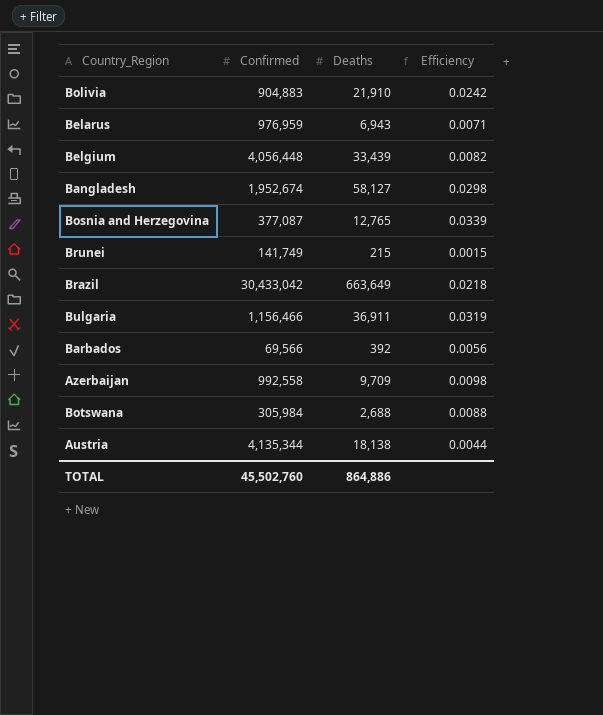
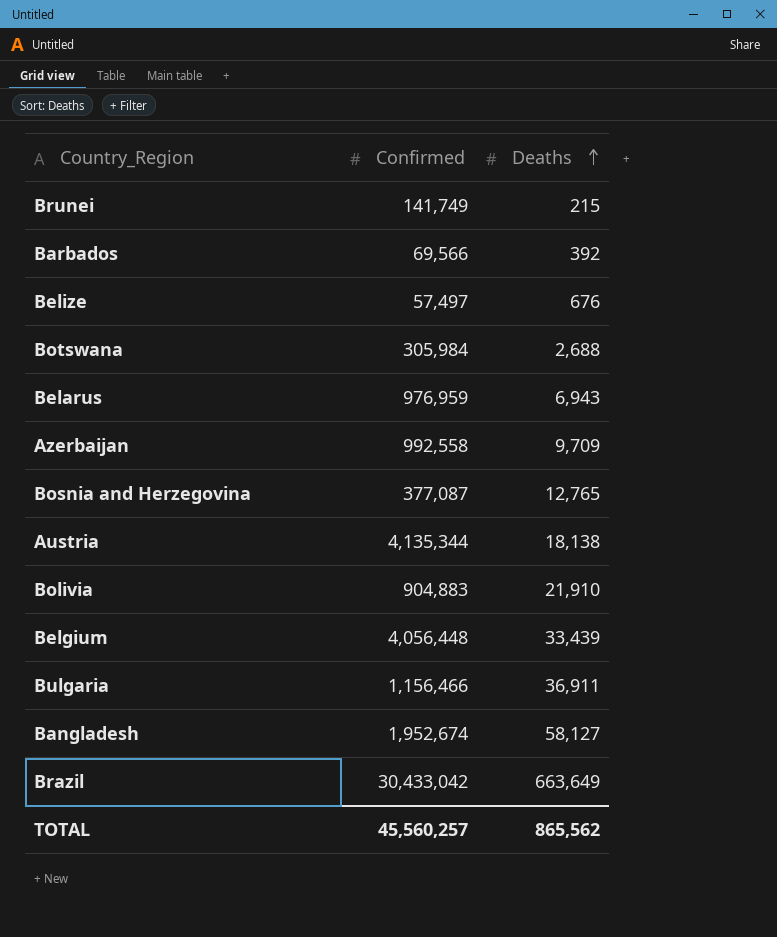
row order: none -> Deaths ascending
column Efficiency | formula: [Deaths] / [Confirmed] -> none
row Belize: none -> 57,497 | 676
TOTAL | Confirmed: 45,502,760 -> 45,560,257
TOTAL | Deaths: 864,886 -> 865,562

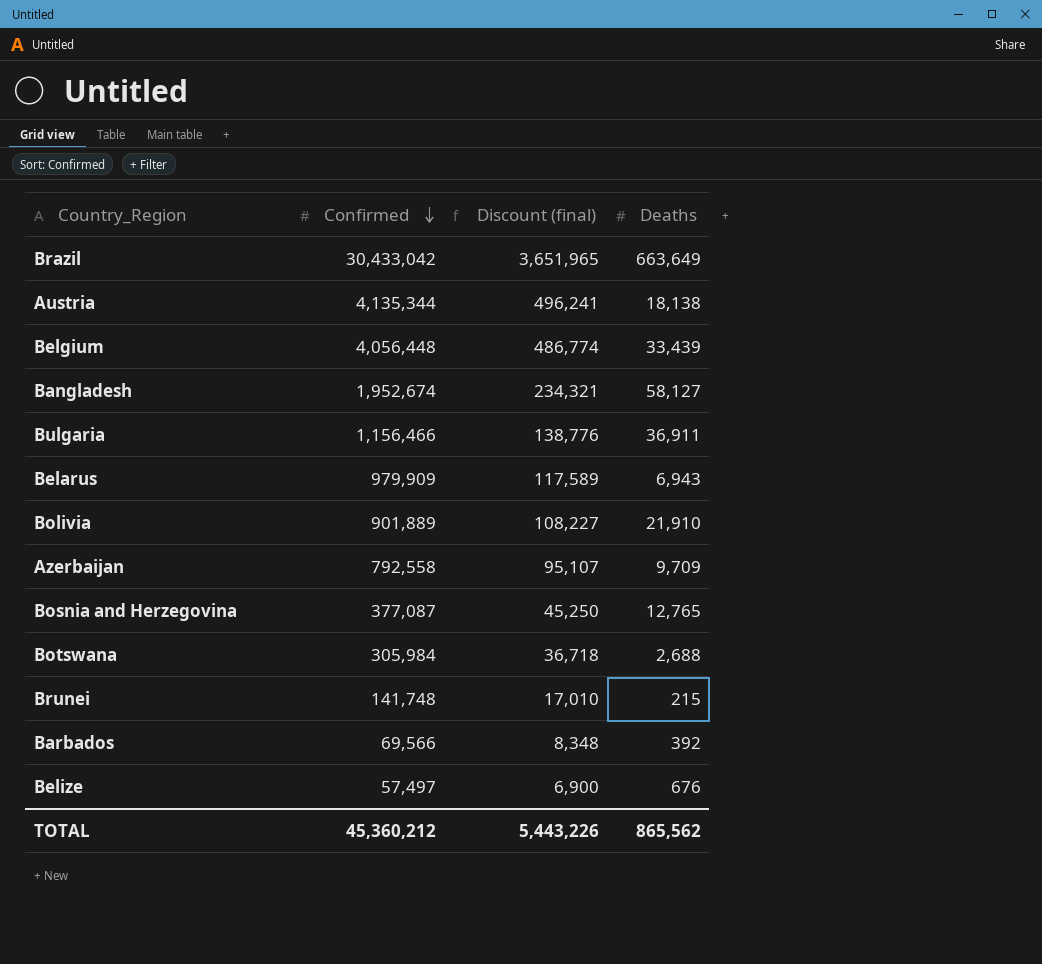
row order: Deaths ascending -> Confirmed descending
column Discount (final) | formula: none -> [Confirmed] * 0.12
Belarus | Confirmed: 976,959 -> 979,909
Bolivia | Confirmed: 904,883 -> 901,889
Azerbaijan | Confirmed: 992,558 -> 792,558
Brunei | Confirmed: 141,749 -> 141,748
TOTAL | Confirmed: 45,560,257 -> 45,360,212

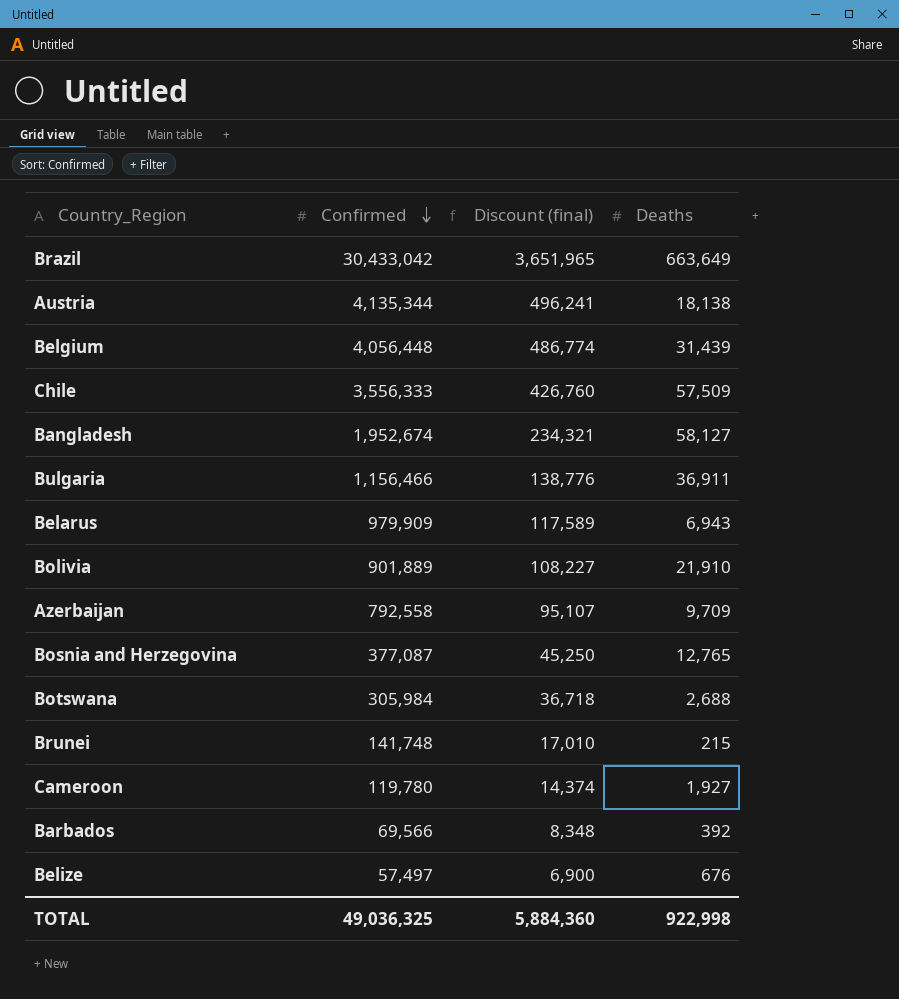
Belgium | Deaths: 33,439 -> 31,439
row Chile: none -> 3,556,333 | 426,760 | 57,509
row Cameroon: none -> 119,780 | 14,374 | 1,927
TOTAL | Confirmed: 45,360,212 -> 49,036,325
TOTAL | Discount (final): 5,443,226 -> 5,884,360
TOTAL | Deaths: 865,562 -> 922,998

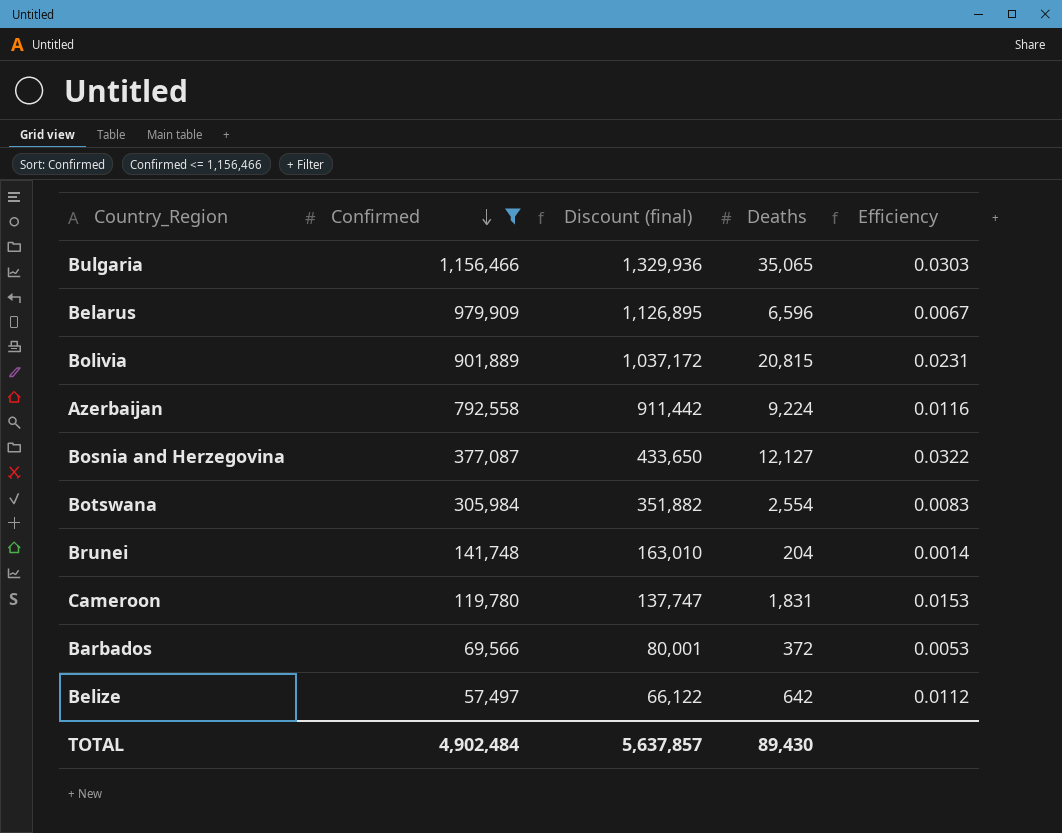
filter: none -> Confirmed <= 1,156,466
column Discount (final) | formula: [Confirmed] * 0.12 -> [Confirmed] * 1.15
column Efficiency | formula: none -> [Deaths] / [Confirmed]
Bulgaria | Deaths: 36,911 -> 35,065
Belarus | Deaths: 6,943 -> 6,596
Bolivia | Deaths: 21,910 -> 20,815
Azerbaijan | Deaths: 9,709 -> 9,224
Bosnia and Herzegovina | Deaths: 12,765 -> 12,127
Botswana | Deaths: 2,688 -> 2,554
Brunei | Deaths: 215 -> 204
Cameroon | Deaths: 1,927 -> 1,831
Barbados | Deaths: 392 -> 372
Belize | Deaths: 676 -> 642
TOTAL | Confirmed: 49,036,325 -> 4,902,484
TOTAL | Discount (final): 5,884,360 -> 5,637,857
TOTAL | Deaths: 922,998 -> 89,430

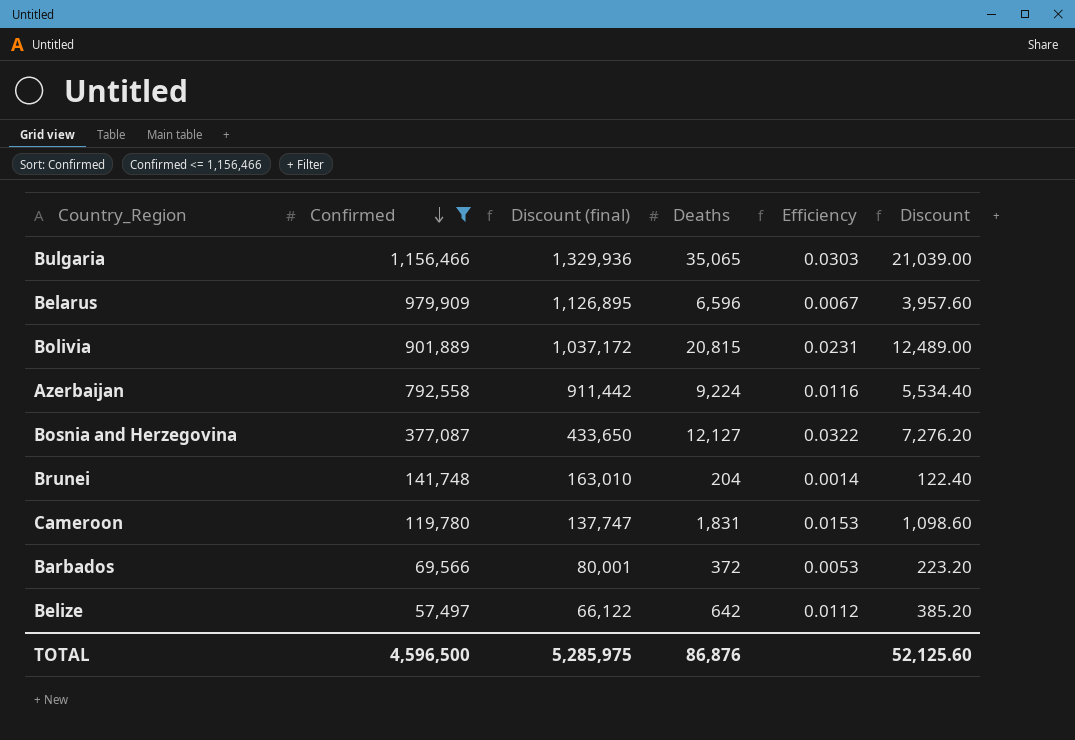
column Discount | formula: none -> [Deaths] * 0.6
row Botswana: 305,984 | 351,882 | 2,554 | 0.0083 -> none
TOTAL | Confirmed: 4,902,484 -> 4,596,500
TOTAL | Discount (final): 5,637,857 -> 5,285,975
TOTAL | Deaths: 89,430 -> 86,876

